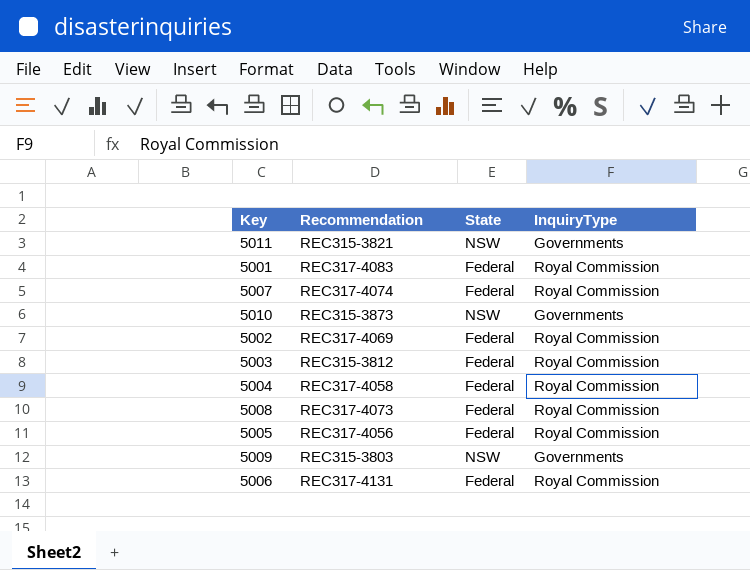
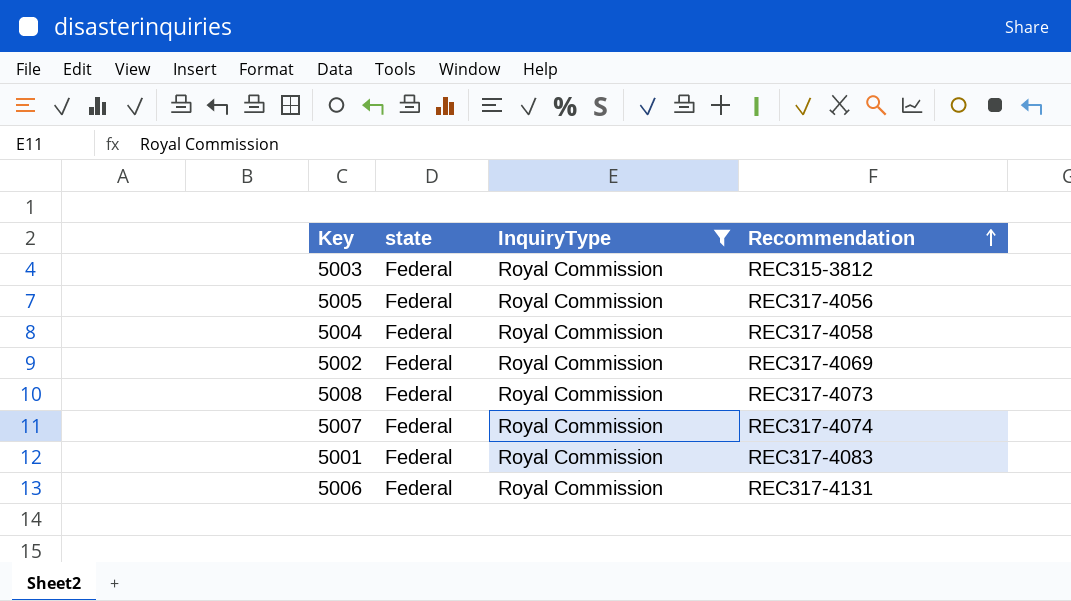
filter: none -> InquiryType = Royal Commission
row order: none -> Recommendation ascending
column name: State -> state
column Recommendation | position: 2 -> 4

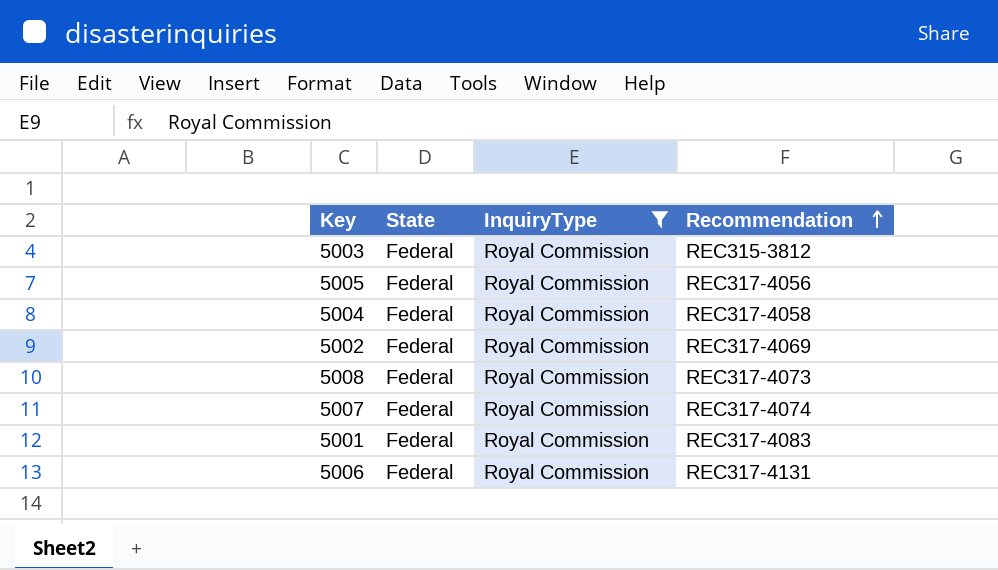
column name: state -> State

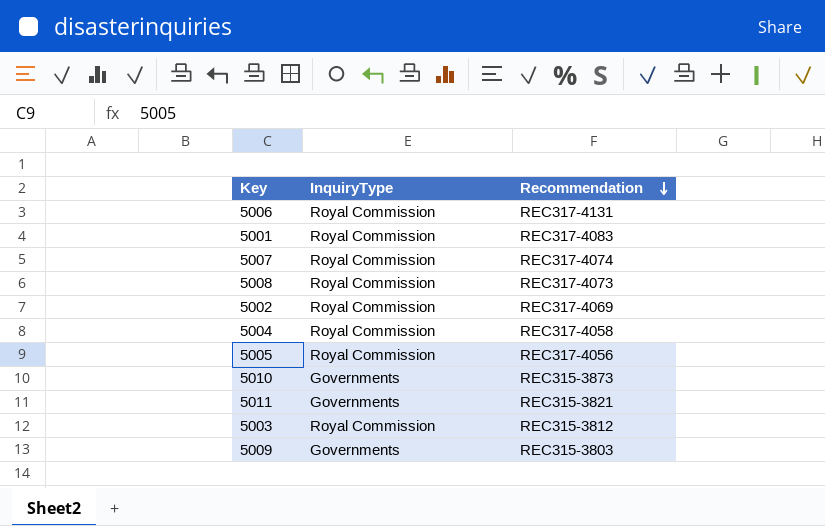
filter: InquiryType = Royal Commission -> none
row order: Recommendation ascending -> Recommendation descending
column State | position: 2 -> none

